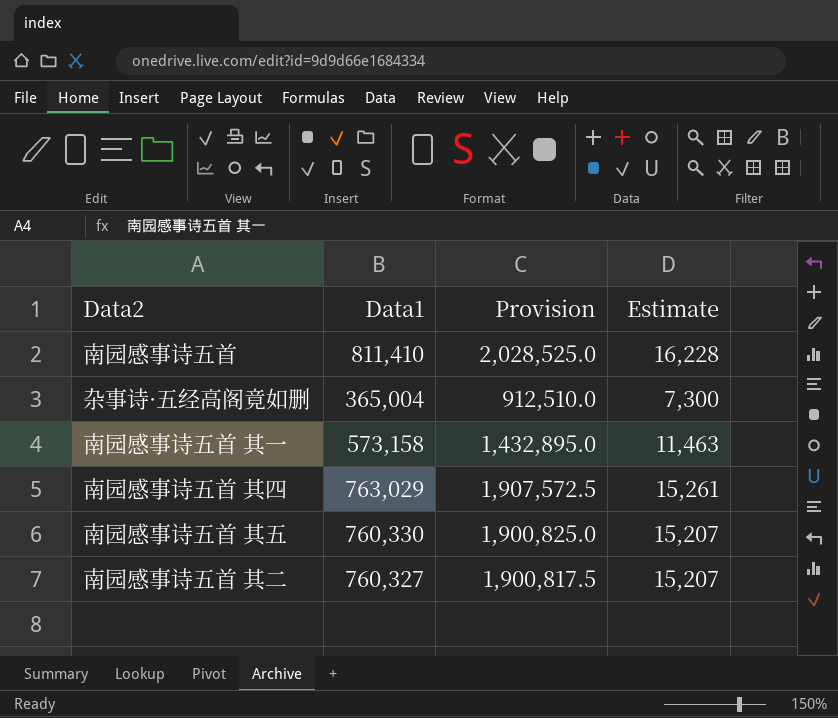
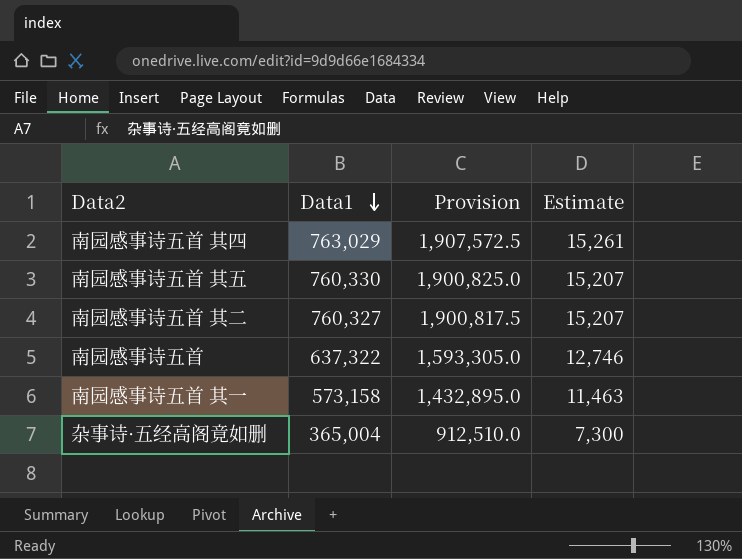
row order: none -> Data1 descending
南园感事诗五首 | Data1: 811,410 -> 637,322
南园感事诗五首 | Provision: 2,028,525.0 -> 1,593,305.0
南园感事诗五首 | Estimate: 16,228 -> 12,746

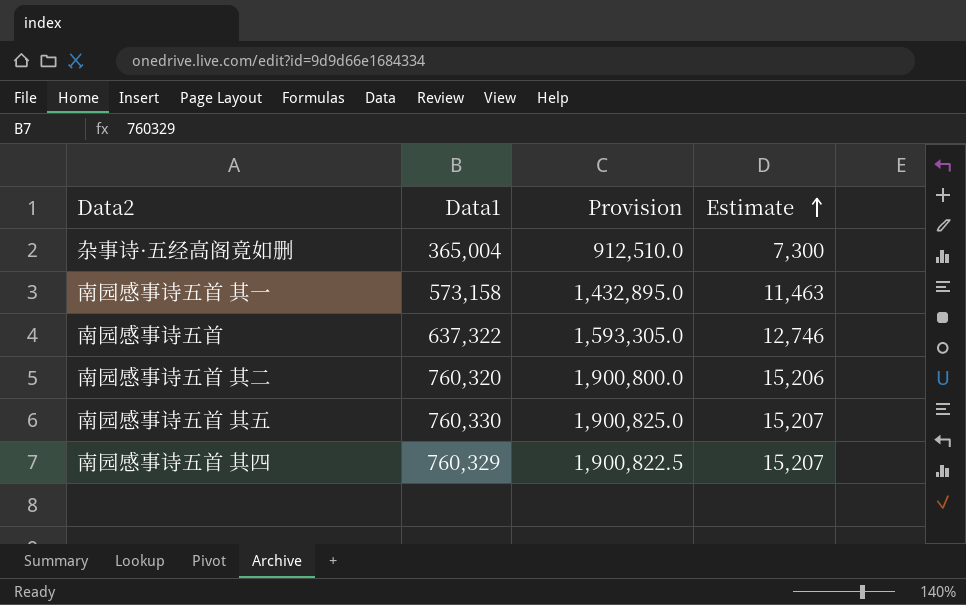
row order: Data1 descending -> Estimate ascending
南园感事诗五首 其二 | Data1: 760,327 -> 760,320
南园感事诗五首 其二 | Provision: 1,900,817.5 -> 1,900,800.0
南园感事诗五首 其二 | Estimate: 15,207 -> 15,206
南园感事诗五首 其四 | Data1: 763,029 -> 760,329
南园感事诗五首 其四 | Provision: 1,907,572.5 -> 1,900,822.5
南园感事诗五首 其四 | Estimate: 15,261 -> 15,207

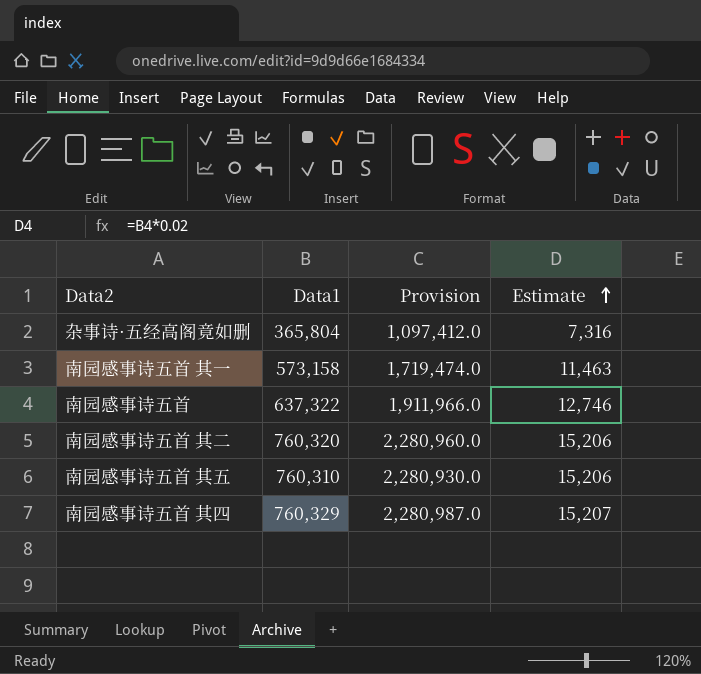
column Provision | formula: [Data1] * 2.5 -> [Data1] * 3
杂事诗·五经高阁竟如删 | Data1: 365,004 -> 365,804
杂事诗·五经高阁竟如删 | Estimate: 7,300 -> 7,316
南园感事诗五首 其五 | Data1: 760,330 -> 760,310
南园感事诗五首 其五 | Estimate: 15,207 -> 15,206

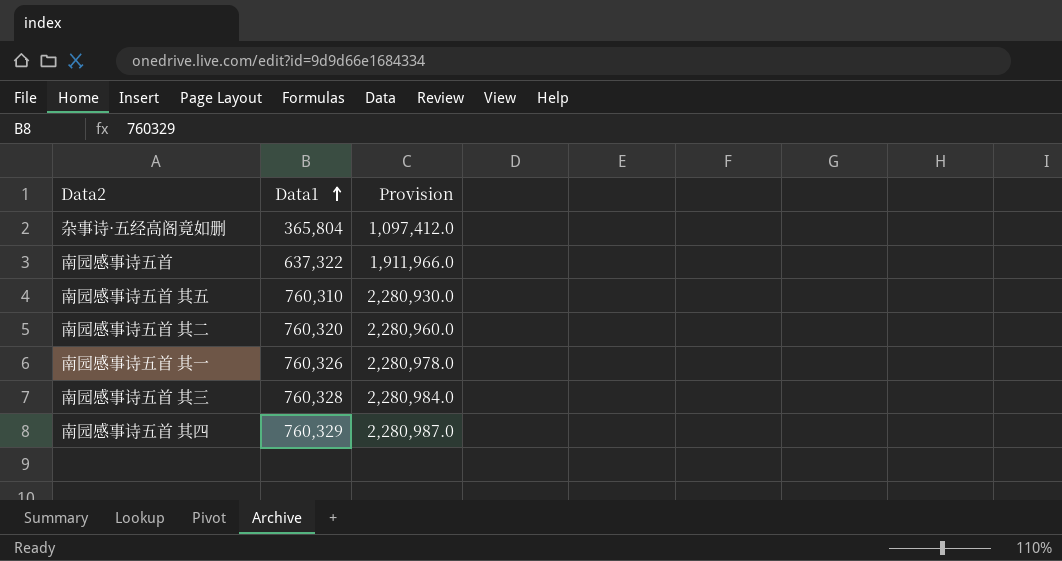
row order: Estimate ascending -> Data1 ascending
column Estimate | formula: [Data1] * 0.02 -> none
南园感事诗五首 其一 | Data1: 573,158 -> 760,326
南园感事诗五首 其一 | Provision: 1,719,474.0 -> 2,280,978.0
row 南园感事诗五首 其三: none -> 760,328 | 2,280,984.0

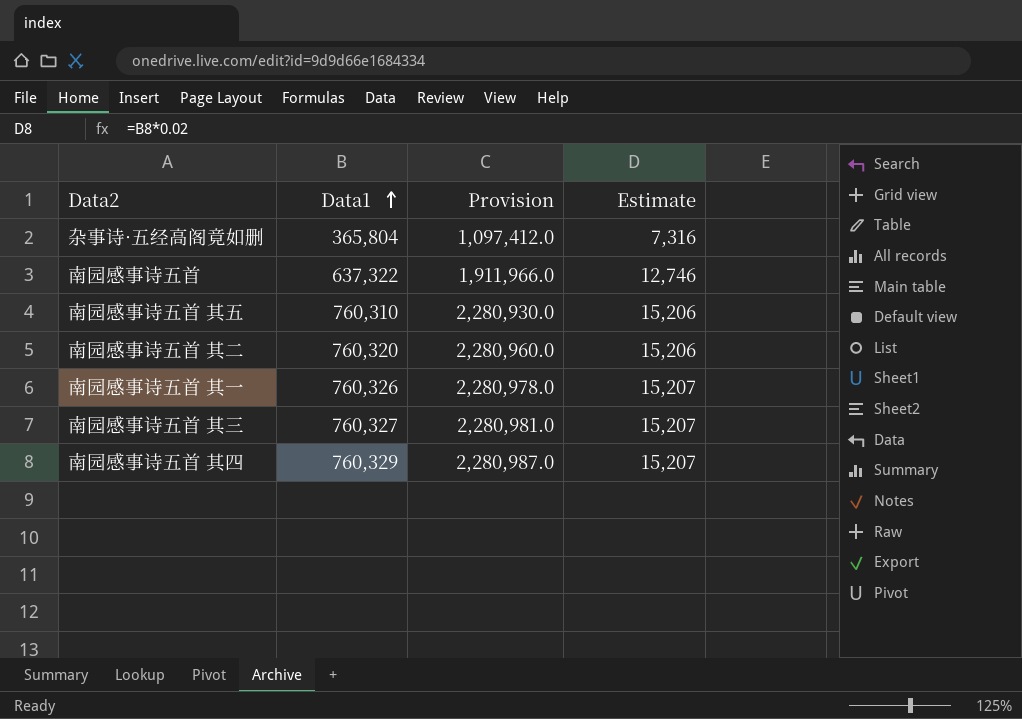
column Estimate | formula: none -> [Data1] * 0.02
南园感事诗五首 其三 | Data1: 760,328 -> 760,327
南园感事诗五首 其三 | Provision: 2,280,984.0 -> 2,280,981.0

